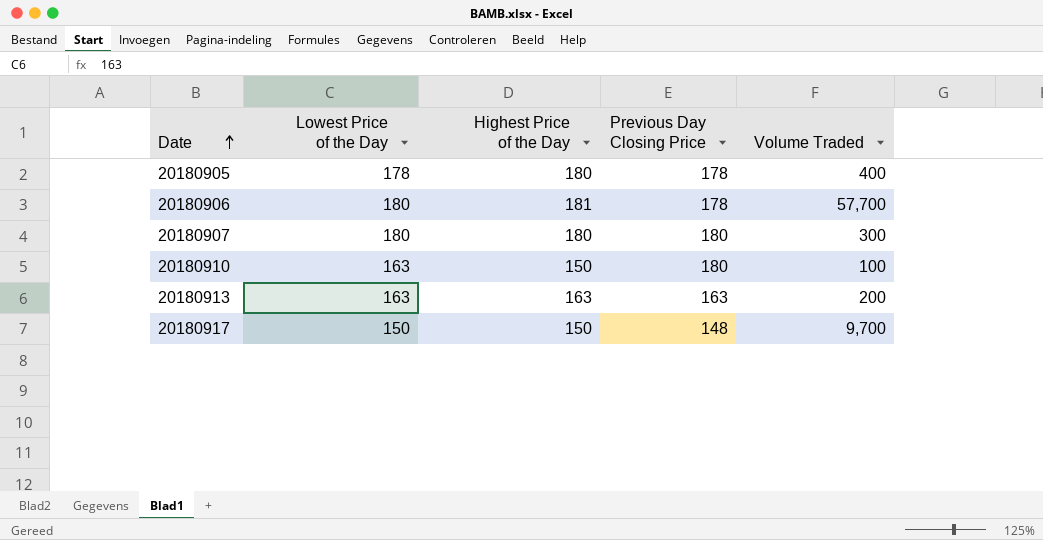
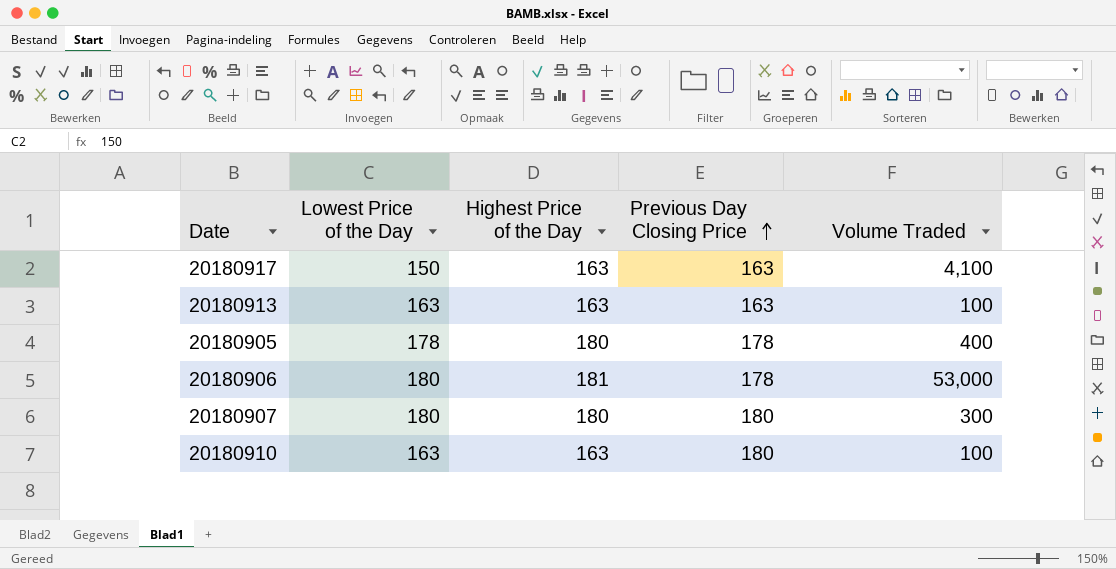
row order: Date ascending -> Previous Day Closing Price ascending
20180917 | Highest Price of the Day: 150 -> 163
20180917 | Previous Day Closing Price: 148 -> 163
20180917 | Volume Traded: 9,700 -> 4,100
20180913 | Volume Traded: 200 -> 100
20180906 | Volume Traded: 57,700 -> 53,000
20180910 | Highest Price of the Day: 150 -> 163

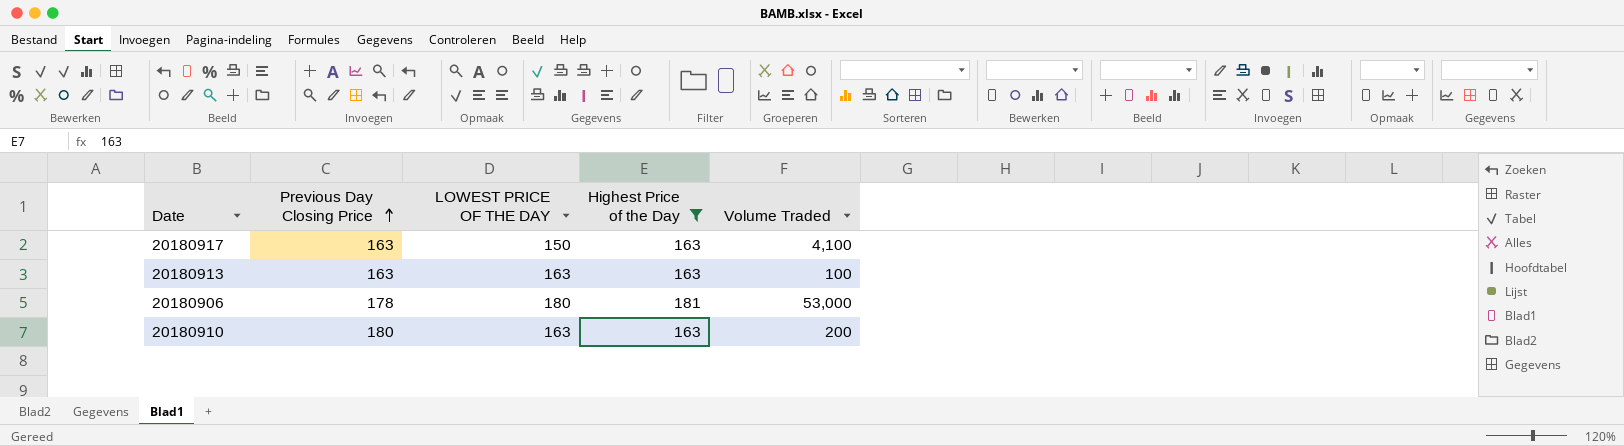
filter: none -> Highest Price of the Day != 180
column Previous Day Closing Price | position: 4 -> 2
column name: Lowest Price of the Day -> LOWEST PRICE OF THE DAY
20180910 | Volume Traded: 100 -> 200

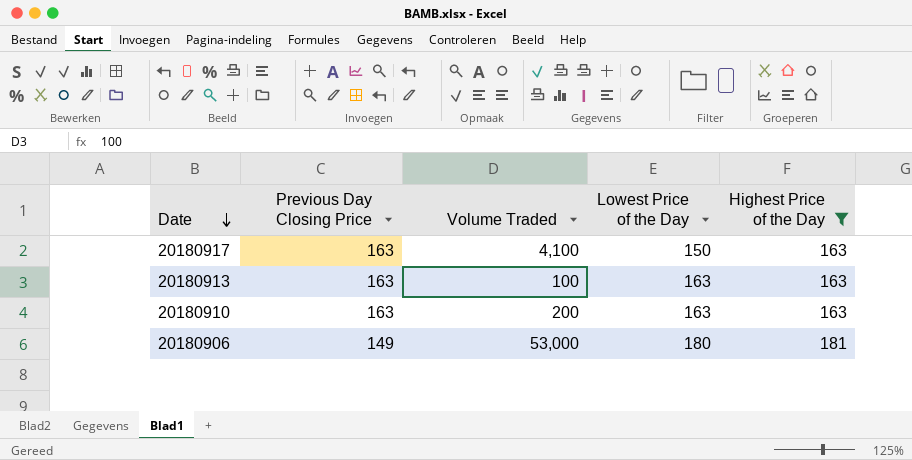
row order: Previous Day Closing Price ascending -> Date descending
column Volume Traded | position: 5 -> 3
column name: LOWEST PRICE OF THE DAY -> Lowest Price of the Day
20180910 | Previous Day Closing Price: 180 -> 163
20180906 | Previous Day Closing Price: 178 -> 149

